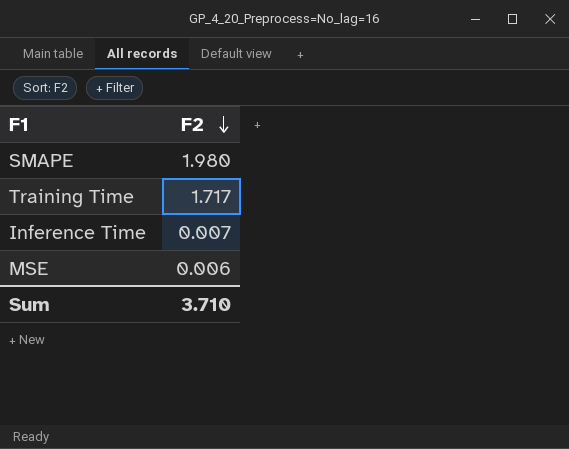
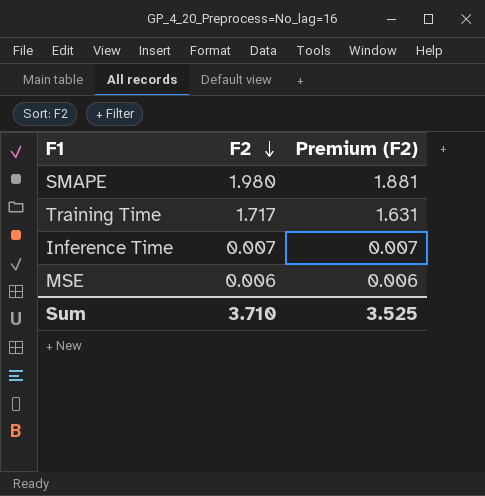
column Premium (F2) | formula: none -> [F2] * 0.95

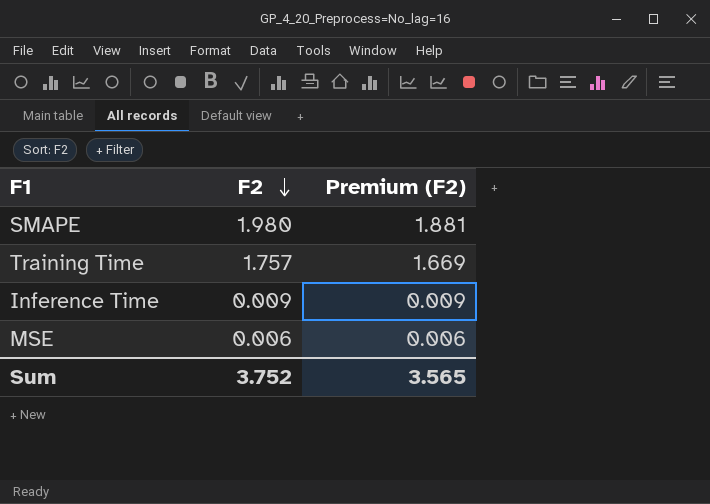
Training Time | F2: 1.717 -> 1.757
Training Time | Premium (F2): 1.631 -> 1.669
Inference Time | F2: 0.007 -> 0.009
Inference Time | Premium (F2): 0.007 -> 0.009
Sum | F2: 3.710 -> 3.752
Sum | Premium (F2): 3.525 -> 3.565

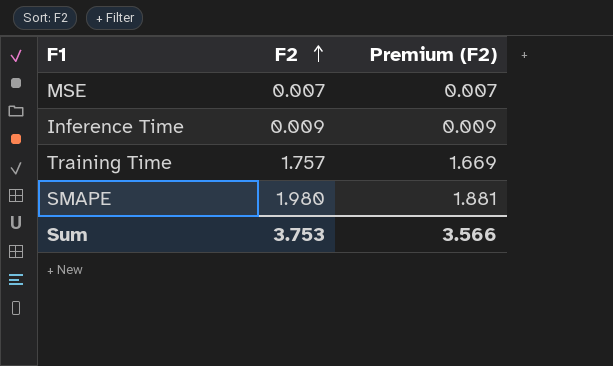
row order: F2 descending -> F2 ascending
MSE | F2: 0.006 -> 0.007
MSE | Premium (F2): 0.006 -> 0.007
Sum | F2: 3.752 -> 3.753
Sum | Premium (F2): 3.565 -> 3.566

